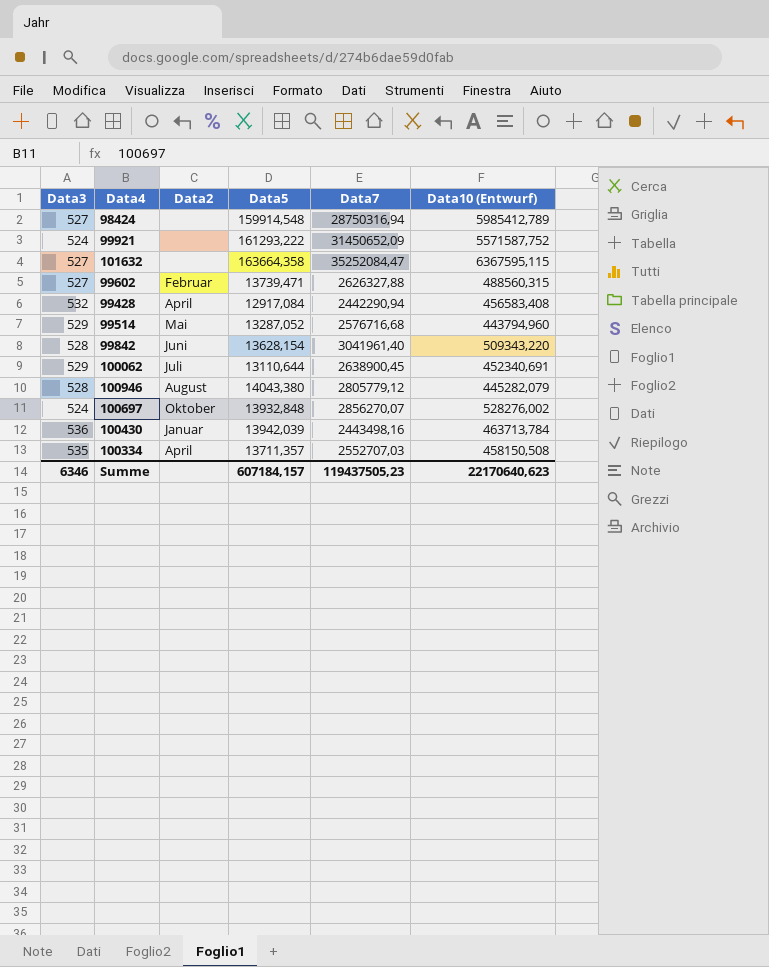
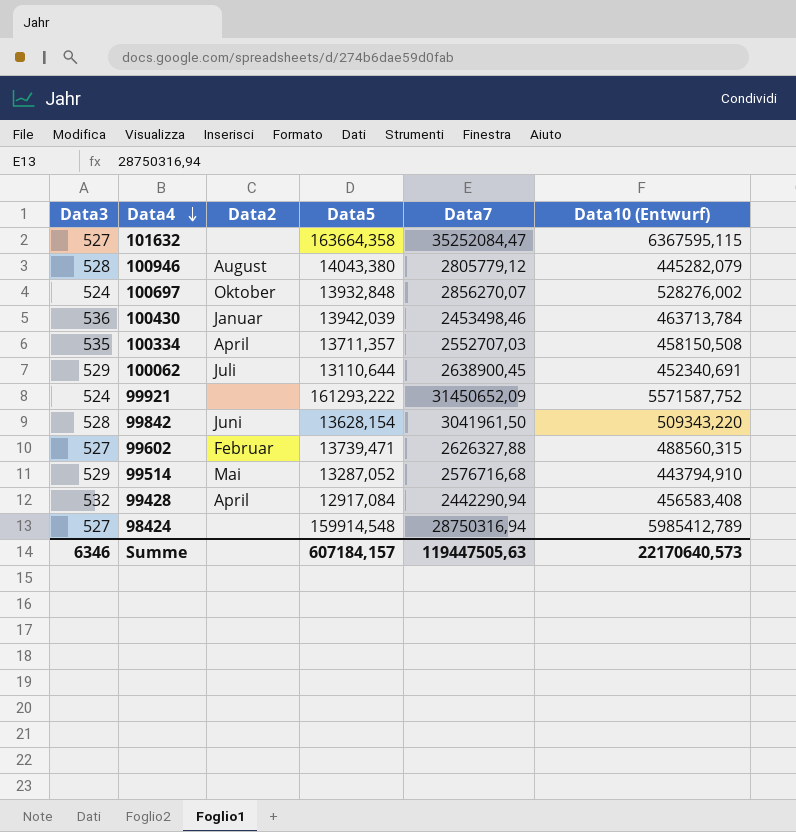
row order: none -> Data4 descending
100430 | Data7: 2443498,16 -> 2453498,46
99842 | Data7: 3041961,40 -> 3041961,50
99514 | Data10 (Entwurf): 443794,960 -> 443794,910
Summe | Data7: 119437505,23 -> 119447505,63
Summe | Data10 (Entwurf): 22170640,623 -> 22170640,573

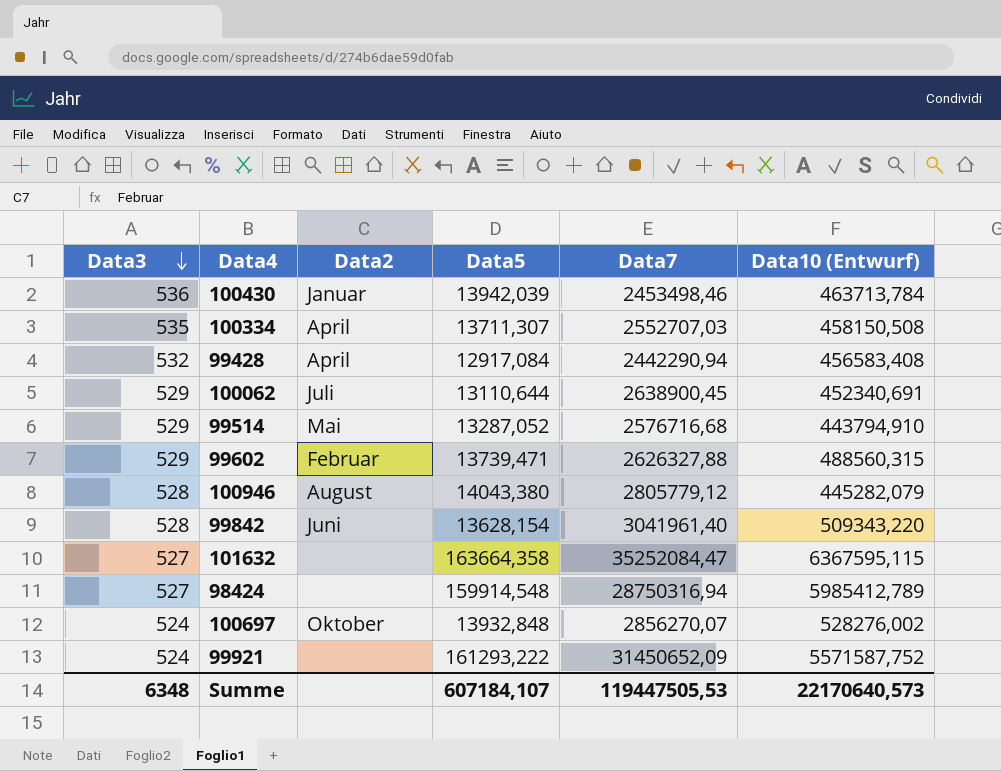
row order: Data4 descending -> Data3 descending
100334 | Data5: 13711,357 -> 13711,307
99602 | Data3: 527 -> 529
99842 | Data7: 3041961,50 -> 3041961,40
Summe | Data3: 6346 -> 6348
Summe | Data5: 607184,157 -> 607184,107
Summe | Data7: 119447505,63 -> 119447505,53

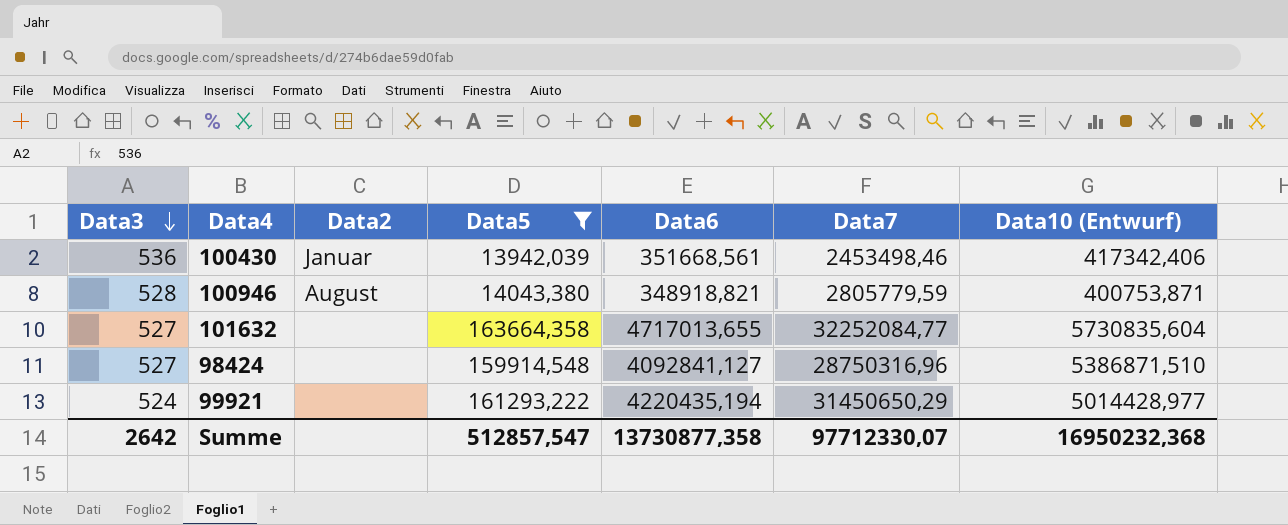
filter: none -> Data5 >= 13942,039
column Data6 | position: none -> 5
100430 | Data10 (Entwurf): 463713,784 -> 417342,406
100946 | Data7: 2805779,12 -> 2805779,59
100946 | Data10 (Entwurf): 445282,079 -> 400753,871
101632 | Data7: 35252084,47 -> 32252084,77
101632 | Data10 (Entwurf): 6367595,115 -> 5730835,604
98424 | Data7: 28750316,94 -> 28750316,96
98424 | Data10 (Entwurf): 5985412,789 -> 5386871,510
99921 | Data7: 31450652,09 -> 31450650,29
99921 | Data10 (Entwurf): 5571587,752 -> 5014428,977
Summe | Data3: 6348 -> 2642
Summe | Data5: 607184,107 -> 512857,547
Summe | Data7: 119447505,53 -> 97712330,07
Summe | Data10 (Entwurf): 22170640,573 -> 16950232,368

